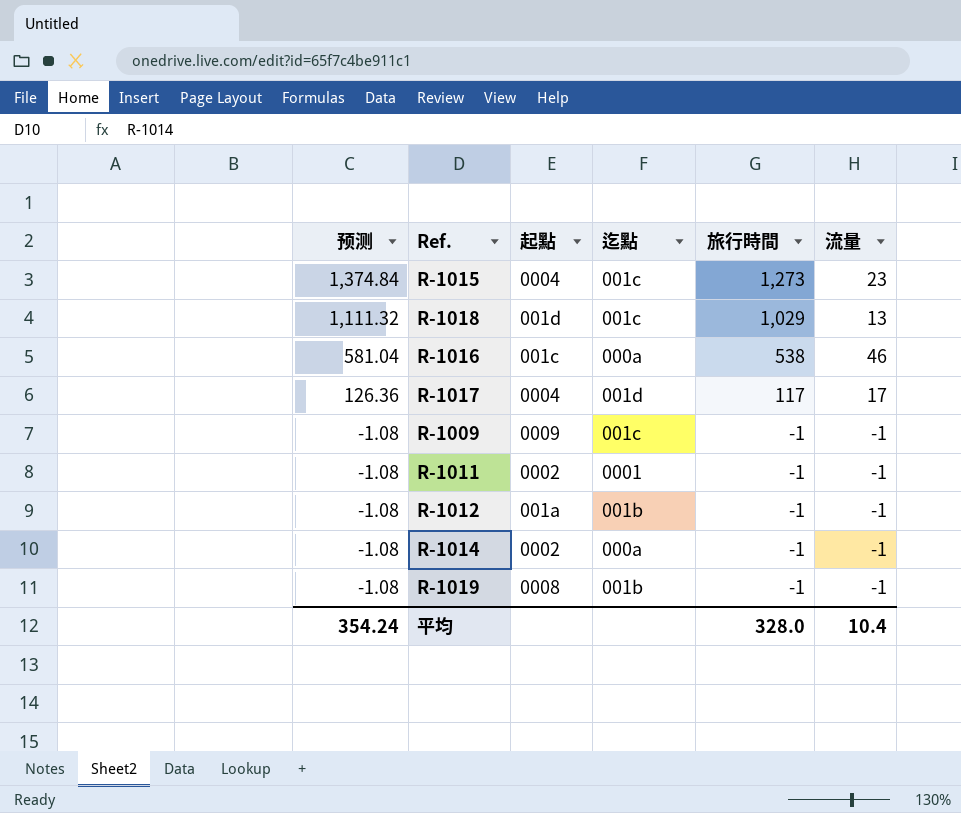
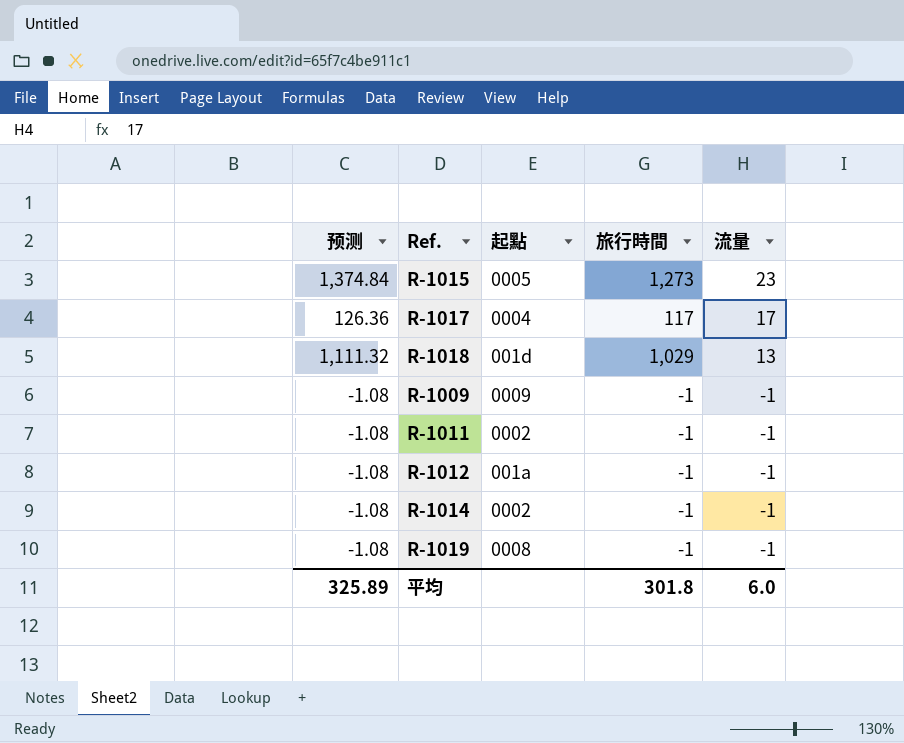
row order: 预测 descending -> 流量 descending
column 迄點 | position: 4 -> none
row R-1016: 581.04 | 001c | 000a | 538 | 46 -> none
R-1015 | 起點: 0004 -> 0005
平均 | 预测: 354.24 -> 325.89
平均 | 旅行時間: 328.0 -> 301.8
平均 | 流量: 10.4 -> 6.0

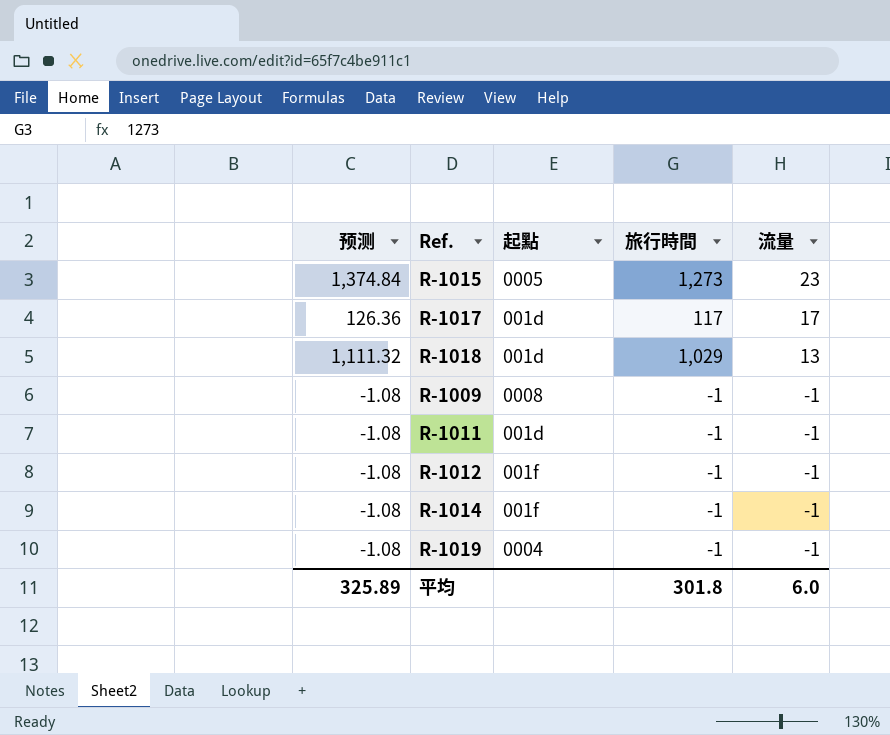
R-1017 | 起點: 0004 -> 001d
R-1009 | 起點: 0009 -> 0008
R-1011 | 起點: 0002 -> 001d
R-1012 | 起點: 001a -> 001f
R-1014 | 起點: 0002 -> 001f
R-1019 | 起點: 0008 -> 0004

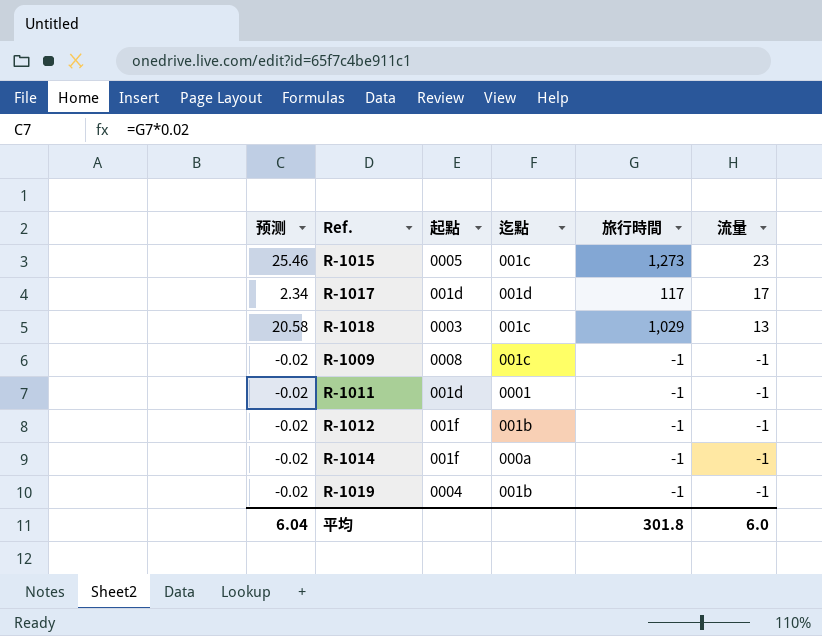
column 预测 | formula: [旅行時間] * 1.08 -> [旅行時間] * 0.02
column 迄點 | position: none -> 4
R-1018 | 起點: 001d -> 0003
平均 | 预测: 325.89 -> 6.04

